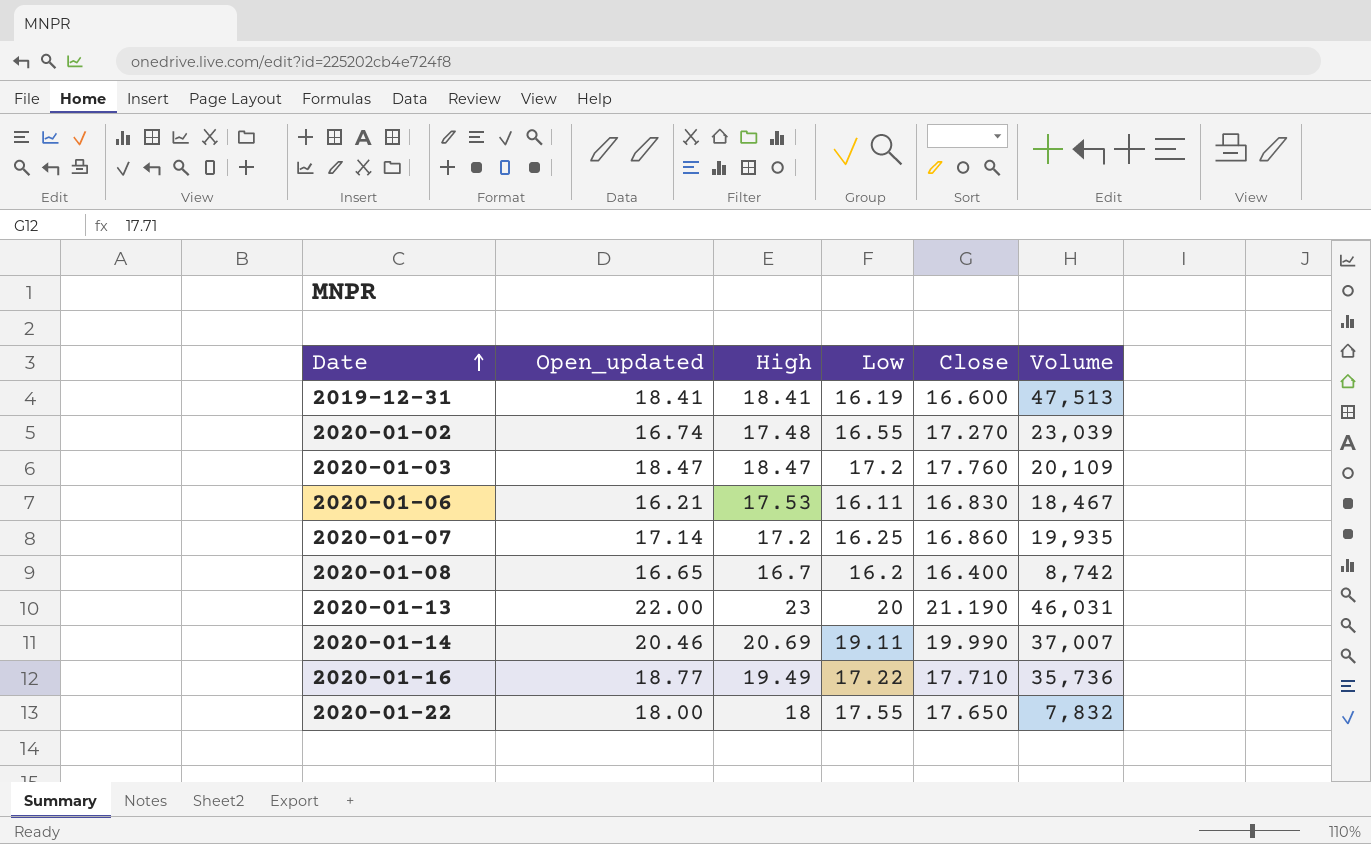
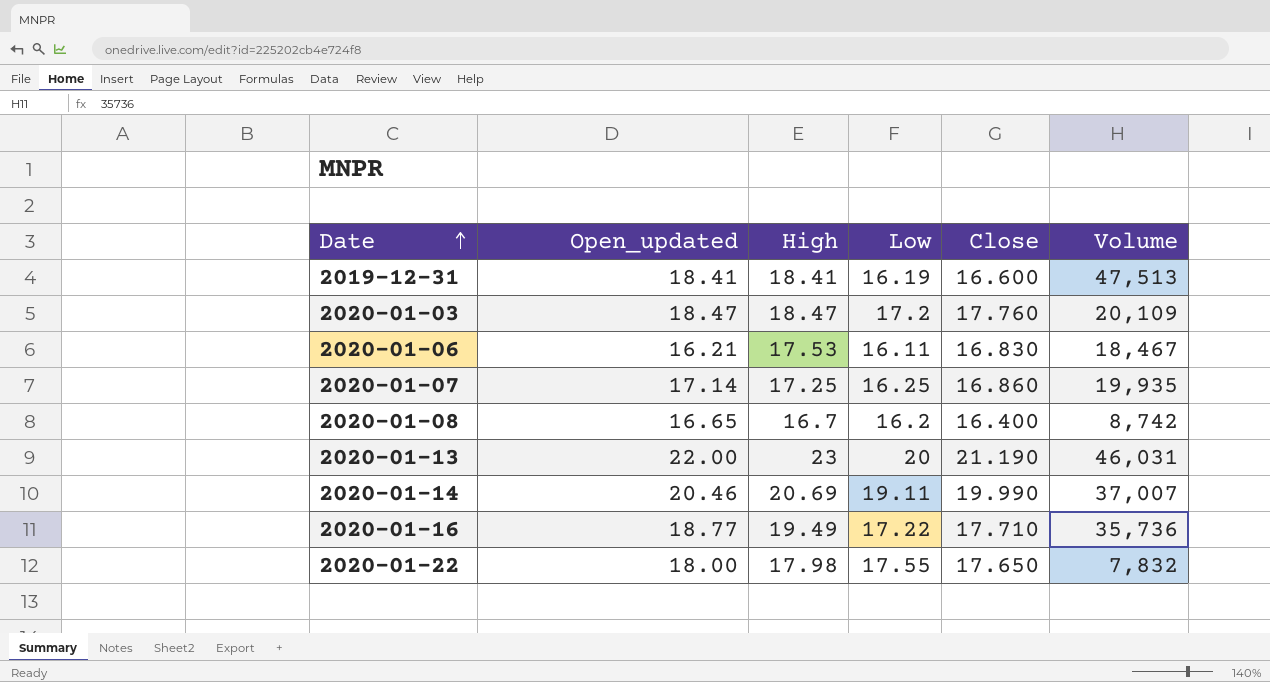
row 2020-01-02: 16.74 | 17.48 | 16.55 | 17.270 | 23,039 -> none
2020-01-07 | High: 17.2 -> 17.25
2020-01-22 | High: 18 -> 17.98

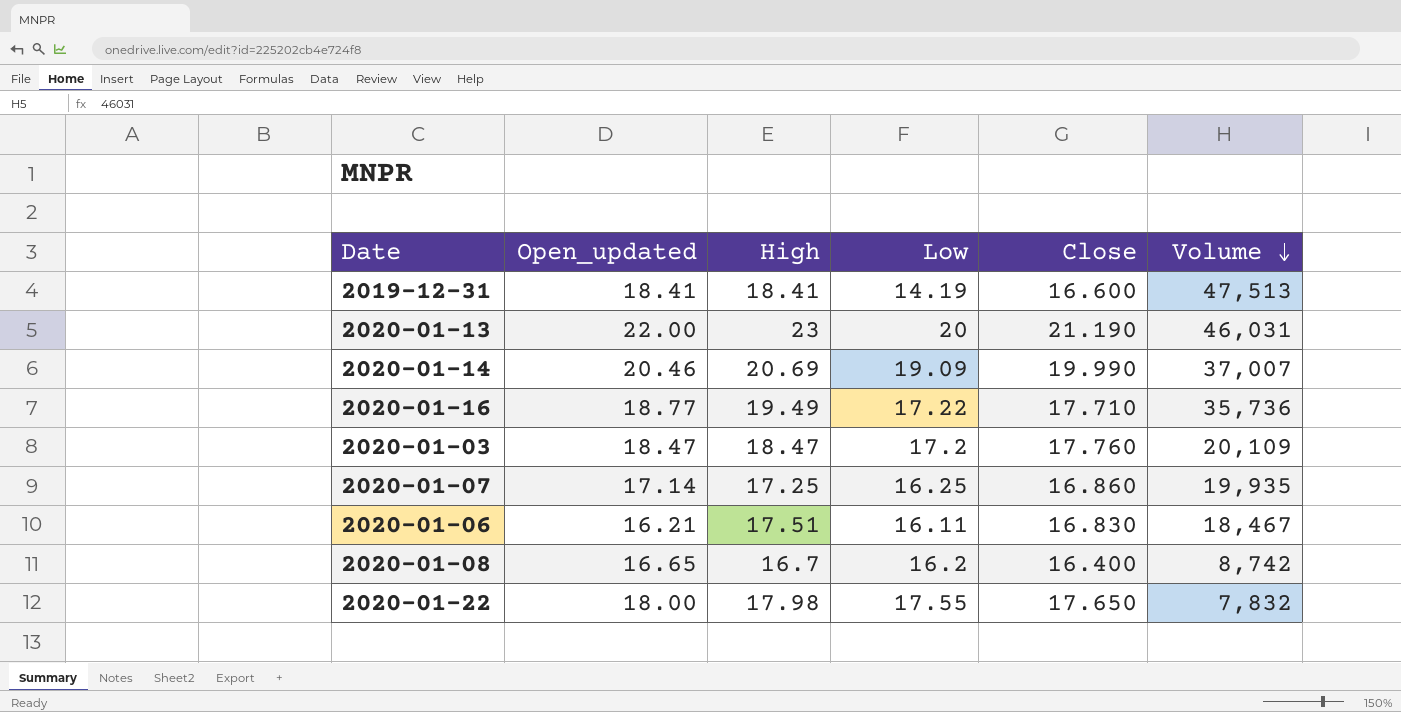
row order: Date ascending -> Volume descending
2019-12-31 | Low: 16.19 -> 14.19
2020-01-14 | Low: 19.11 -> 19.09
2020-01-06 | High: 17.53 -> 17.51

